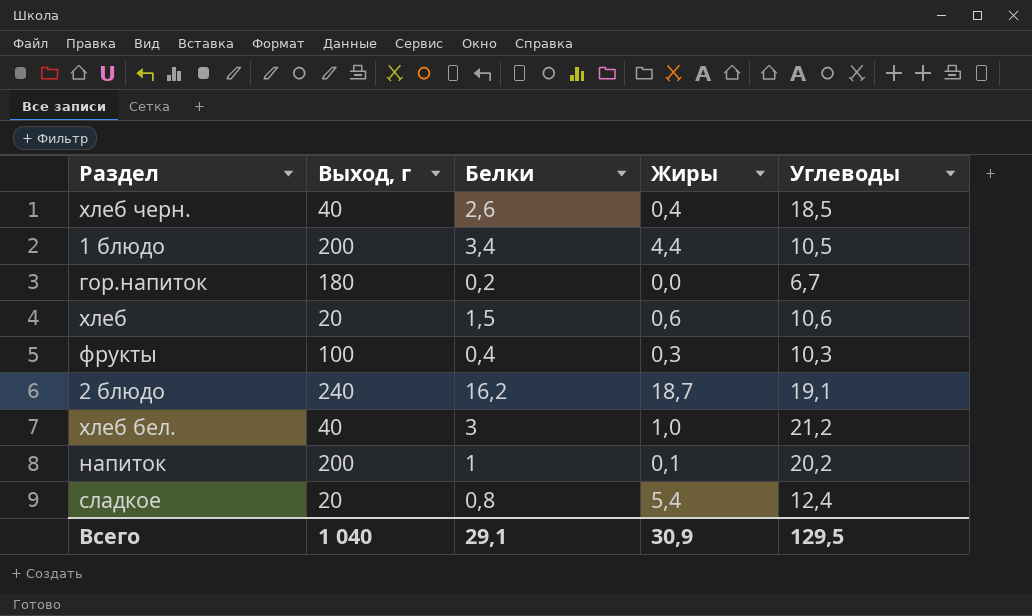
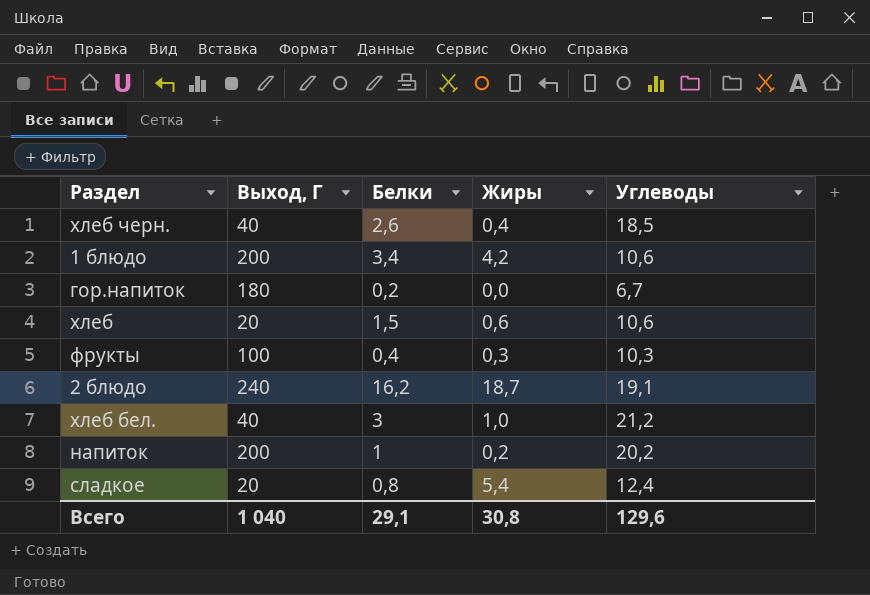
column name: Выход, г -> Выход, Г
1 блюдо | Жиры: 4,4 -> 4,2
1 блюдо | Углеводы: 10,5 -> 10,6
напиток | Жиры: 0,1 -> 0,2
Всего | Жиры: 30,9 -> 30,8
Всего | Углеводы: 129,5 -> 129,6

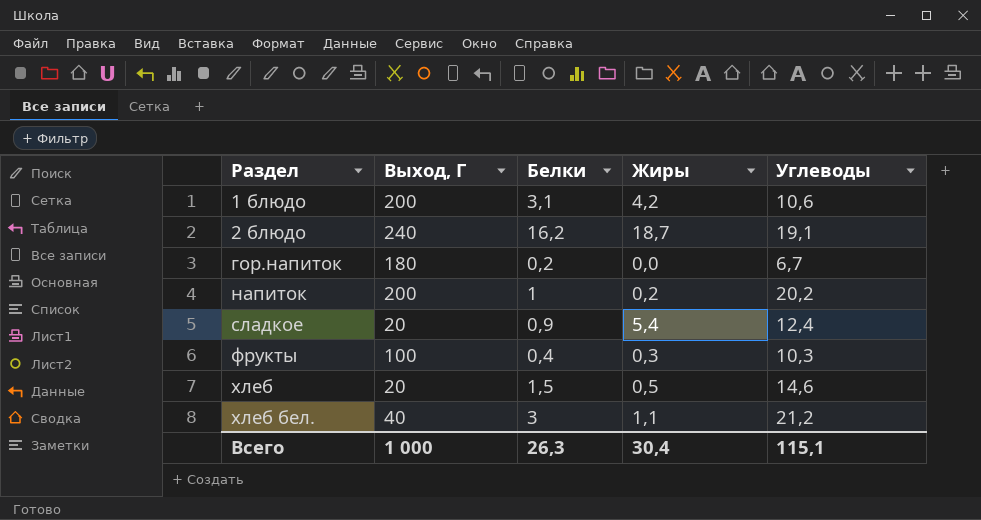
row order: none -> Раздел ascending
row хлеб черн.: 40 | 2,6 | 0,4 | 18,5 -> none
1 блюдо | Белки: 3,4 -> 3,1
сладкое | Белки: 0,8 -> 0,9
хлеб | Жиры: 0,6 -> 0,5
хлеб | Углеводы: 10,6 -> 14,6
хлеб бел. | Жиры: 1,0 -> 1,1
Всего | Выход, Г: 1 040 -> 1 000
Всего | Белки: 29,1 -> 26,3
Всего | Жиры: 30,8 -> 30,4
Всего | Углеводы: 129,6 -> 115,1

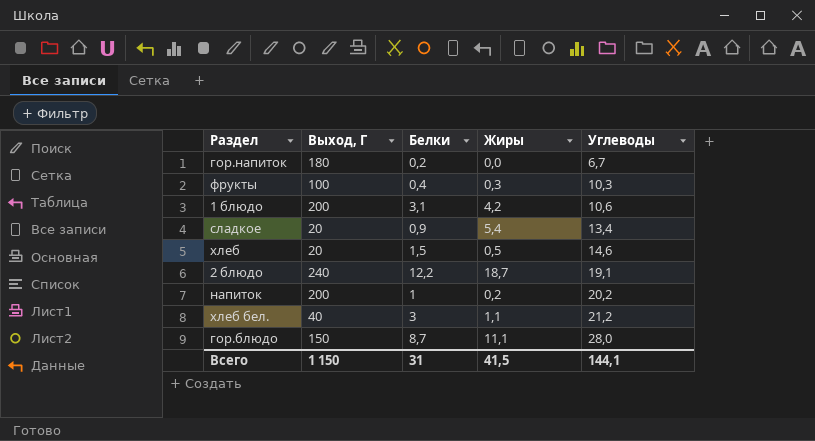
row order: Раздел ascending -> Углеводы ascending
сладкое | Углеводы: 12,4 -> 13,4
2 блюдо | Белки: 16,2 -> 12,2
row гор.блюдо: none -> 150 | 8,7 | 11,1 | 28,0
Всего | Выход, Г: 1 000 -> 1 150
Всего | Белки: 26,3 -> 31
Всего | Жиры: 30,4 -> 41,5
Всего | Углеводы: 115,1 -> 144,1

